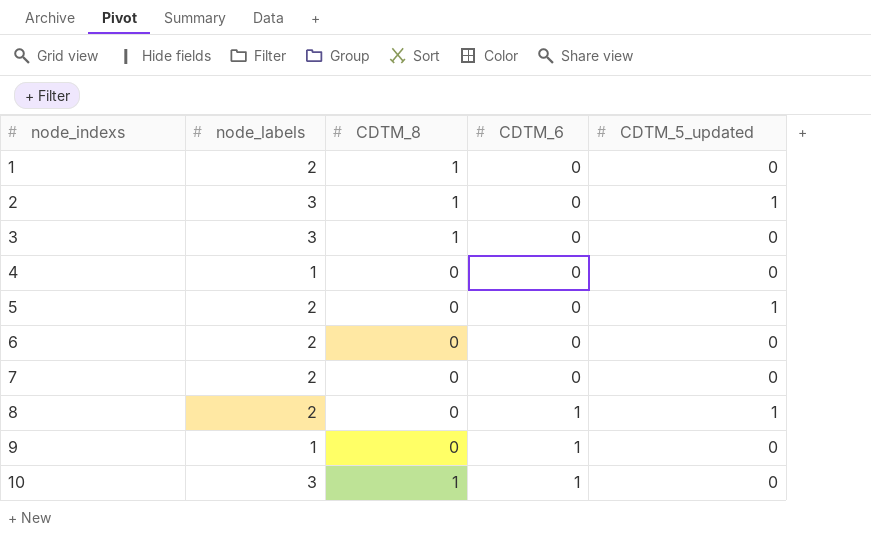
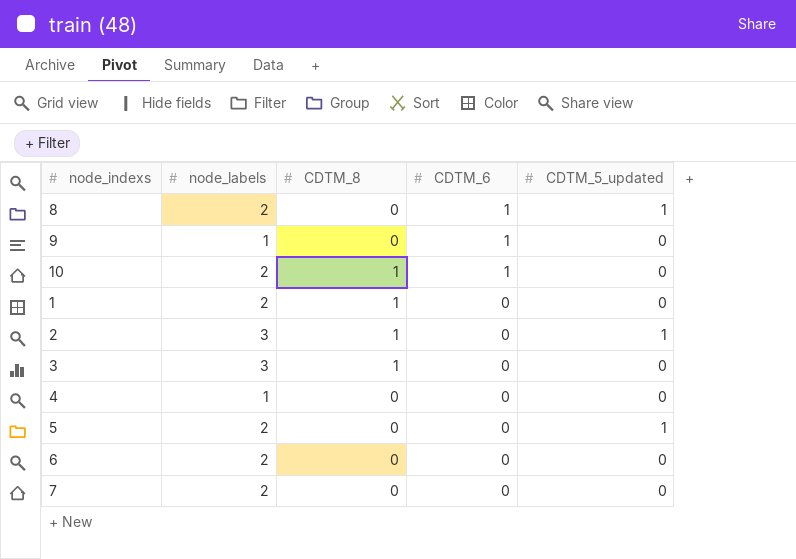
row order: node_indexs ascending -> CDTM_6 descending
10 | node_labels: 3 -> 2

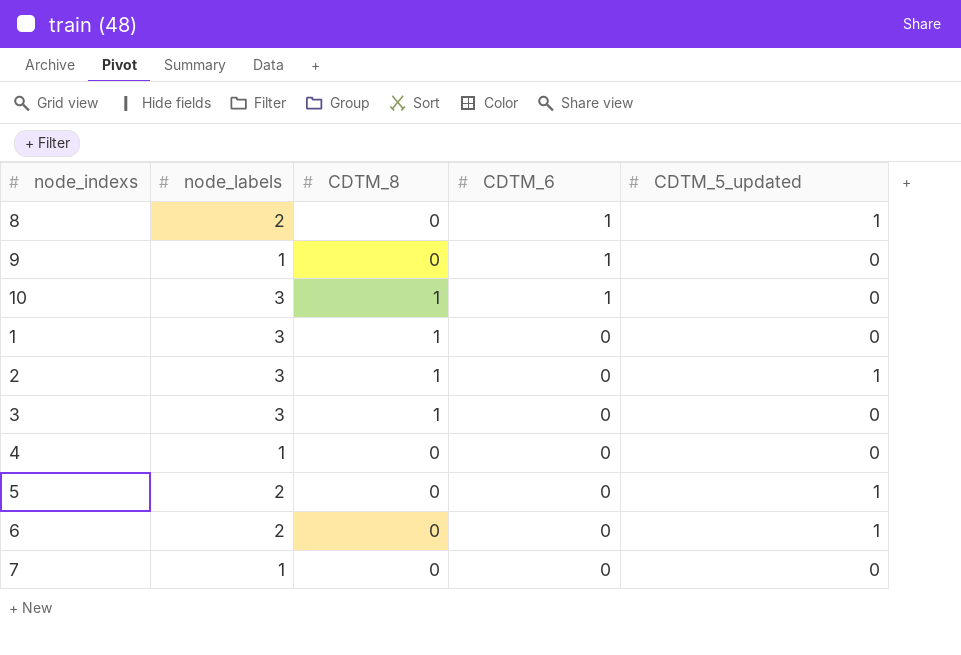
10 | node_labels: 2 -> 3
1 | node_labels: 2 -> 3
6 | CDTM_5_updated: 0 -> 1
7 | node_labels: 2 -> 1

